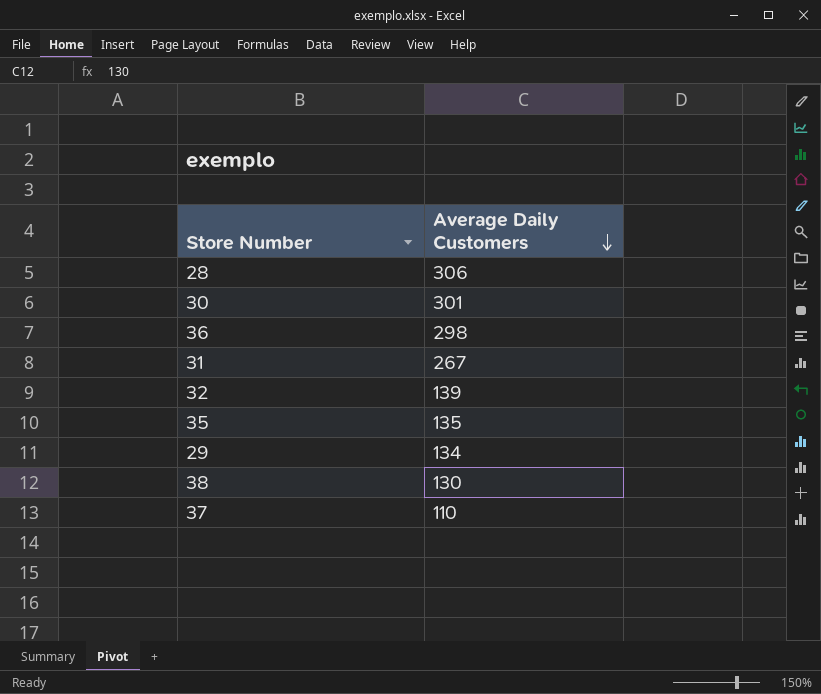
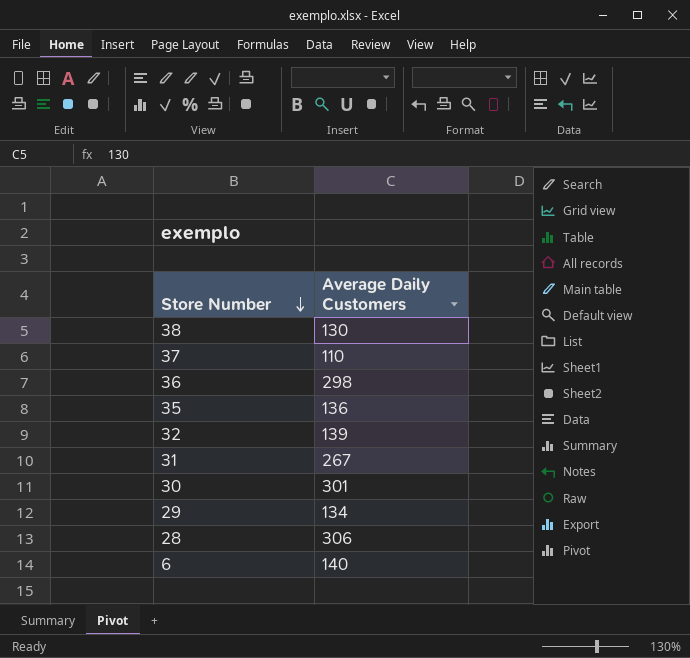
row order: Average Daily Customers descending -> Store Number descending
35 | Average Daily Customers: 135 -> 136
row 6: none -> 140

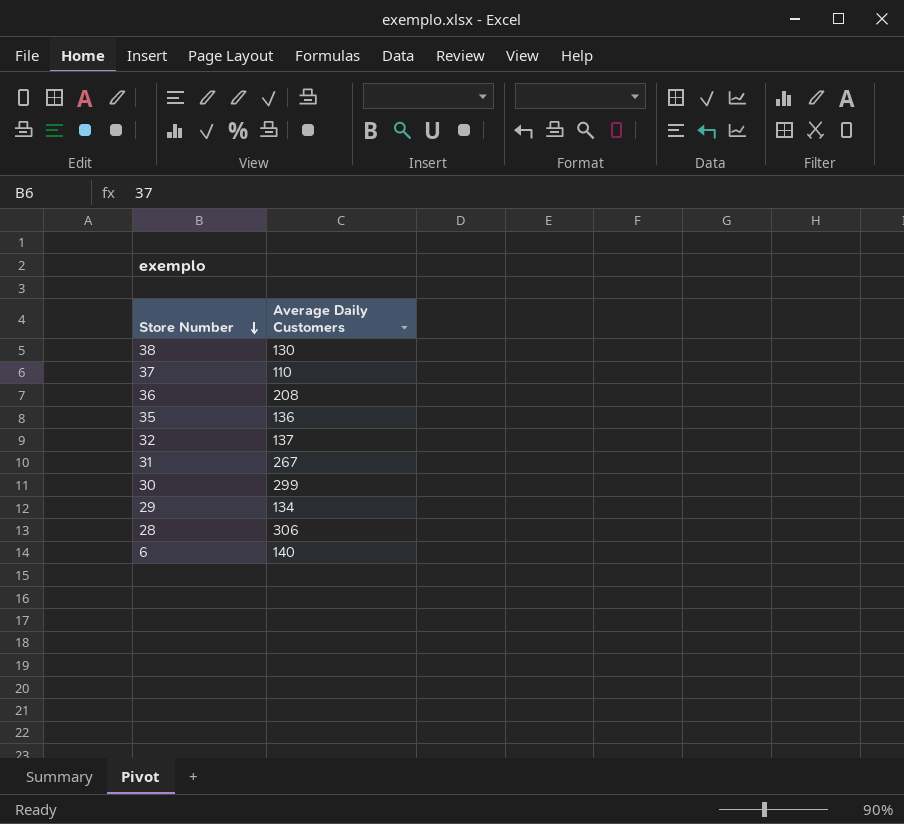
36 | Average Daily Customers: 298 -> 208
32 | Average Daily Customers: 139 -> 137
30 | Average Daily Customers: 301 -> 299

